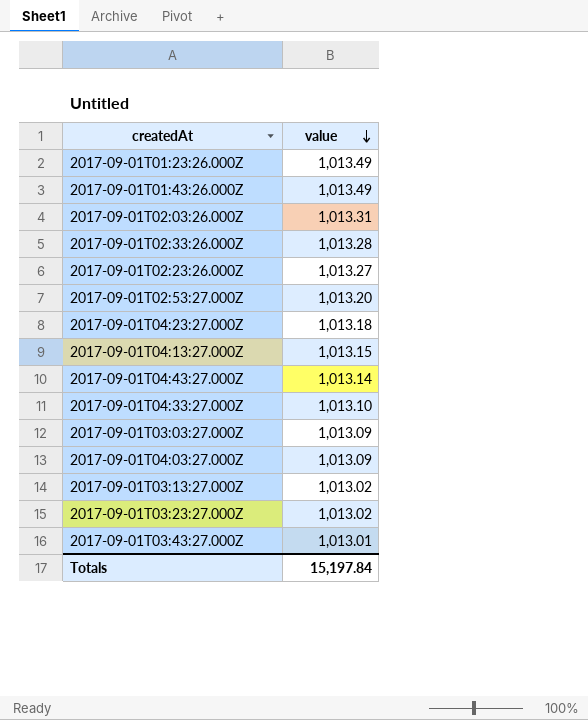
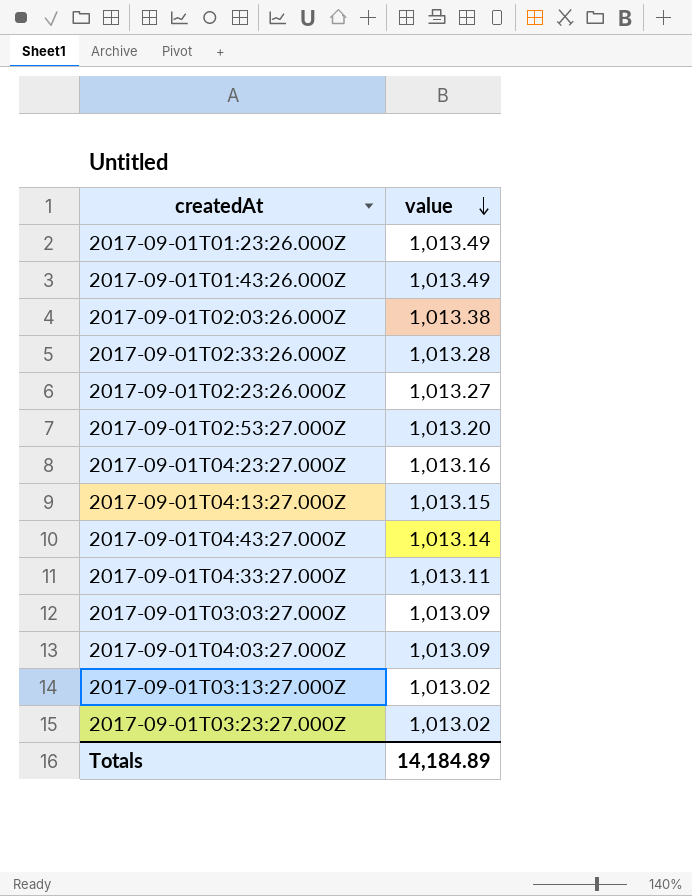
row 2017-09-01T03:43:27.000Z: 1,013.01 -> none
2017-09-01T02:03:26.000Z | value: 1,013.31 -> 1,013.38
2017-09-01T04:23:27.000Z | value: 1,013.18 -> 1,013.16
2017-09-01T04:33:27.000Z | value: 1,013.10 -> 1,013.11
Totals | value: 15,197.84 -> 14,184.89

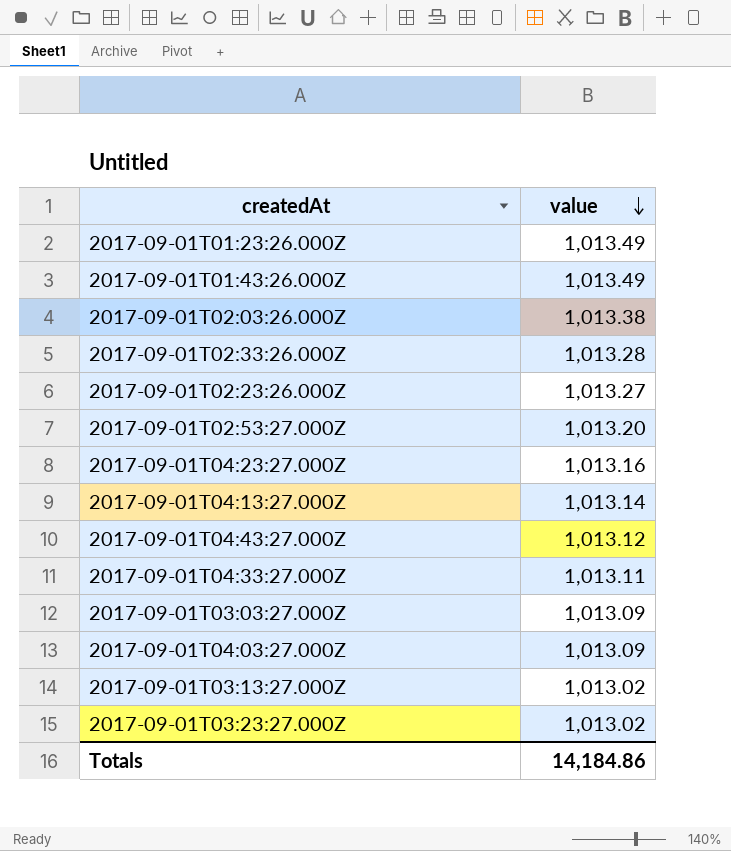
2017-09-01T04:13:27.000Z | value: 1,013.15 -> 1,013.14
2017-09-01T04:43:27.000Z | value: 1,013.14 -> 1,013.12
Totals | value: 14,184.89 -> 14,184.86

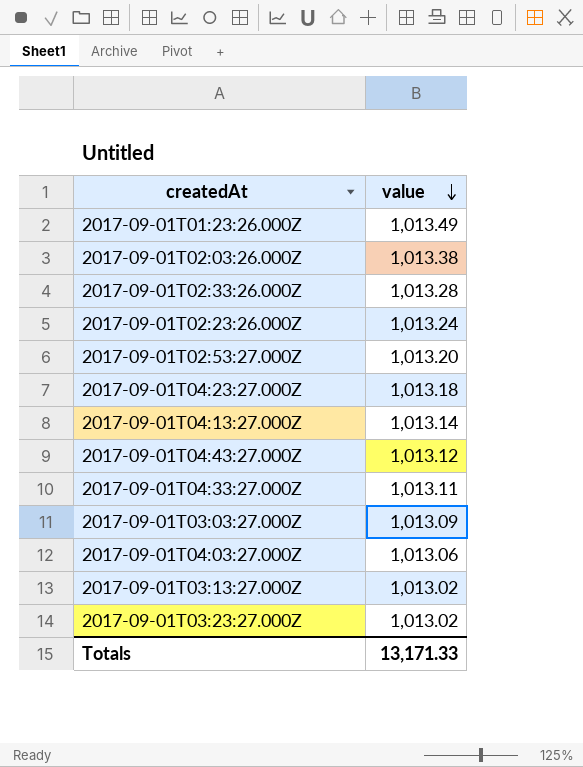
row 2017-09-01T01:43:26.000Z: 1,013.49 -> none
2017-09-01T02:23:26.000Z | value: 1,013.27 -> 1,013.24
2017-09-01T04:23:27.000Z | value: 1,013.16 -> 1,013.18
2017-09-01T04:03:27.000Z | value: 1,013.09 -> 1,013.06
Totals | value: 14,184.86 -> 13,171.33

